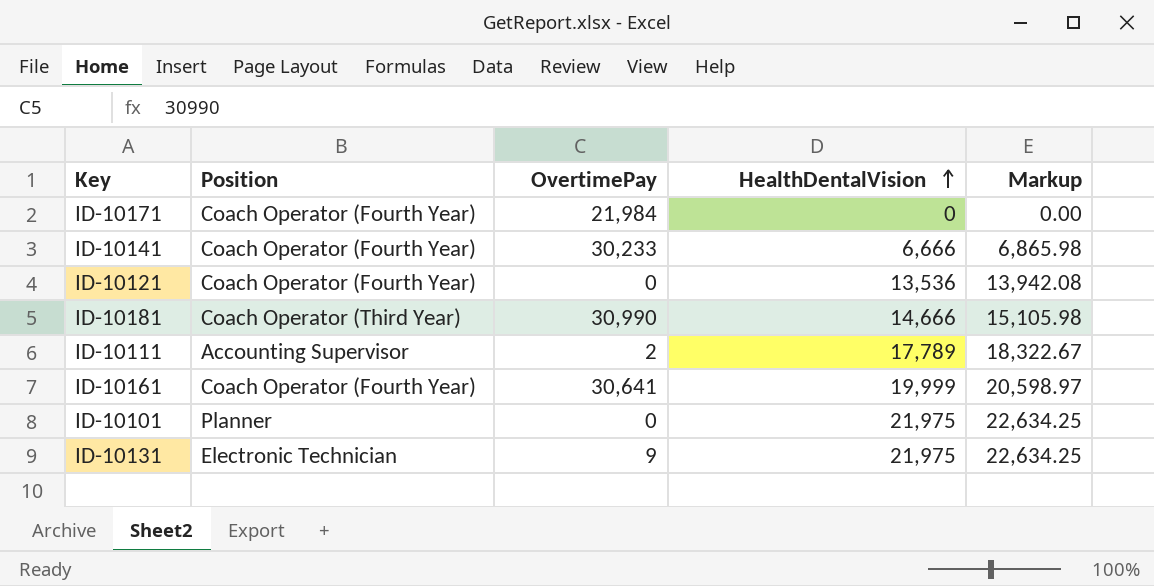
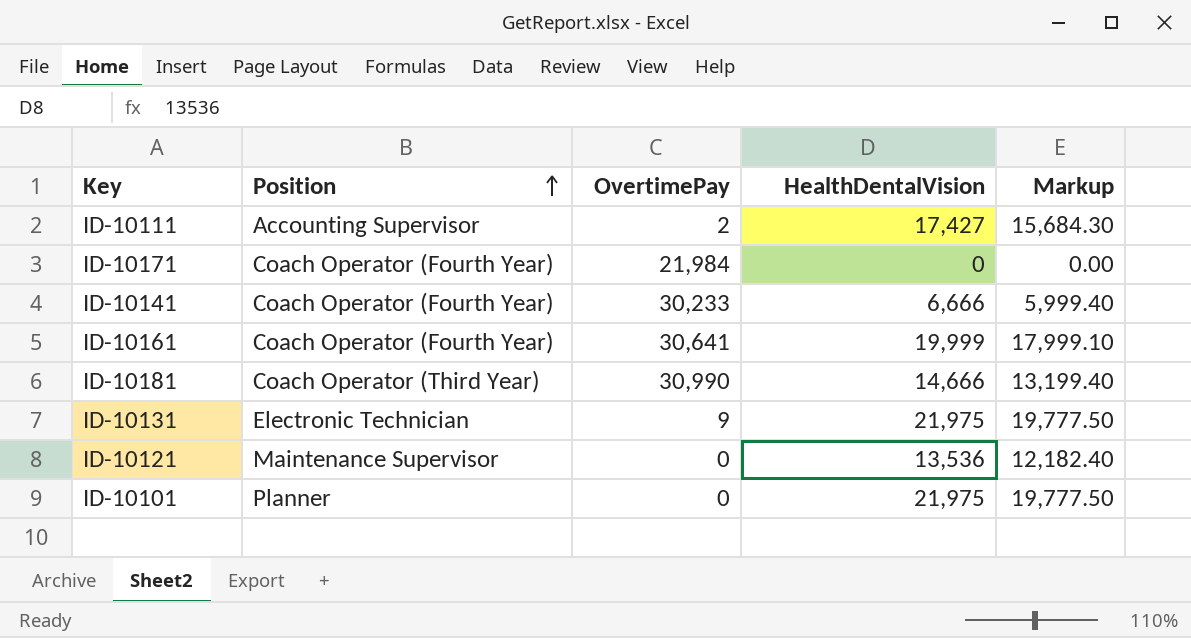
row order: HealthDentalVision ascending -> Position ascending
column Markup | formula: [HealthDentalVision] * 1.03 -> [HealthDentalVision] * 0.9
ID-10111 | HealthDentalVision: 17,789 -> 17,427
ID-10121 | Position: Coach Operator (Fourth Year) -> Maintenance Supervisor

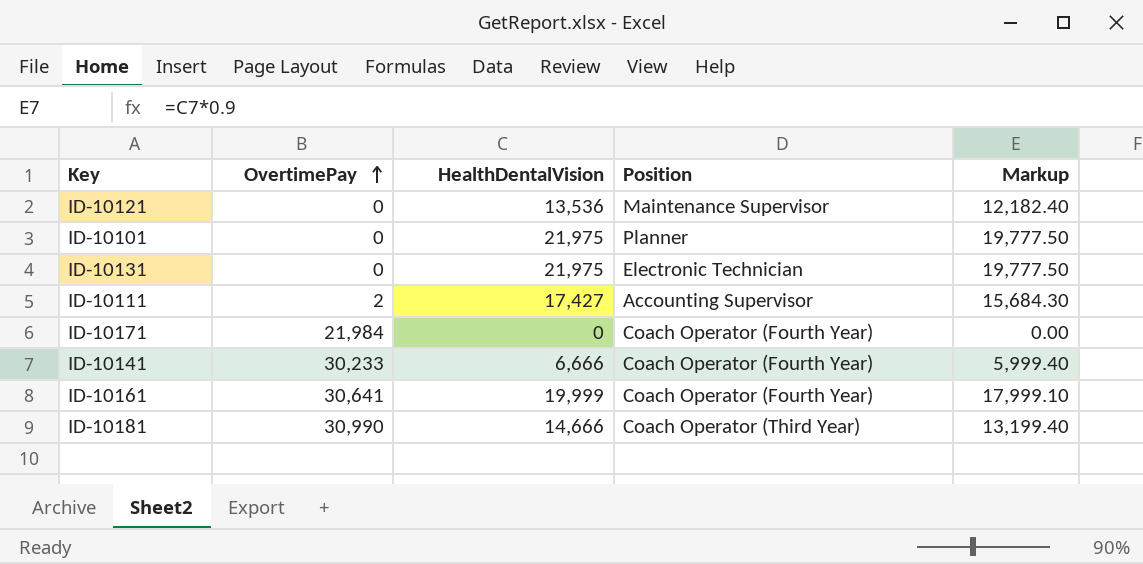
row order: Position ascending -> OvertimePay ascending
column Position | position: 2 -> 4
ID-10131 | OvertimePay: 9 -> 0

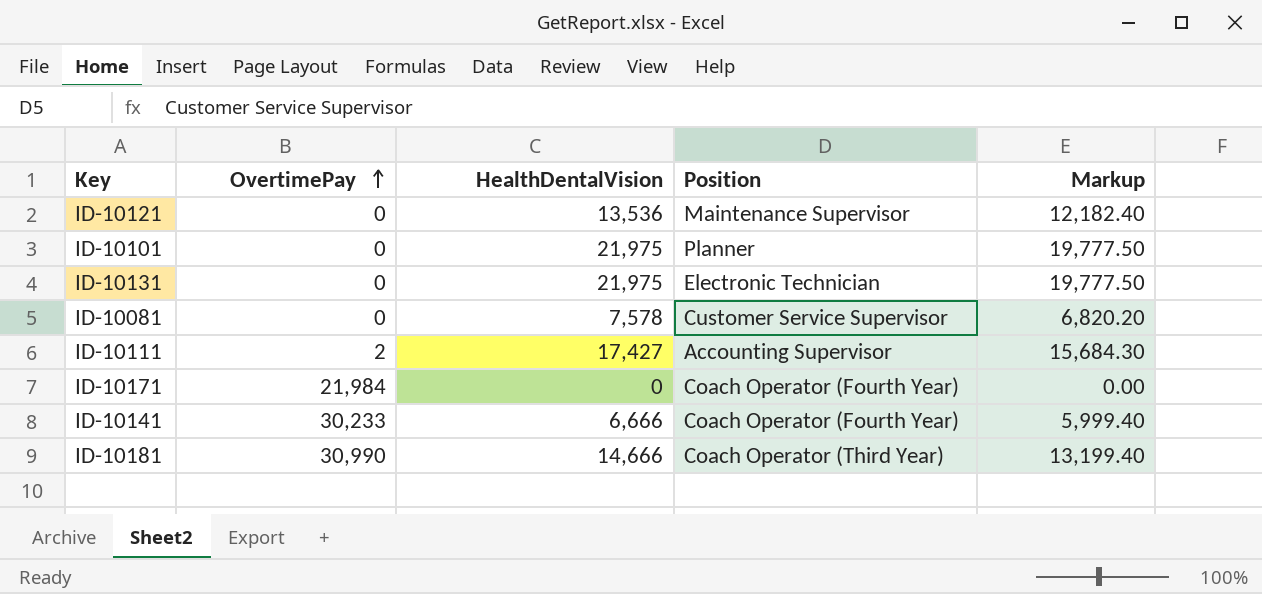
row ID-10161: 30,641 | 19,999 | Coach Operator (Fourth Year) | 17,999.10 -> none
row ID-10081: none -> 0 | 7,578 | Customer Service Supervisor | 6,820.20

